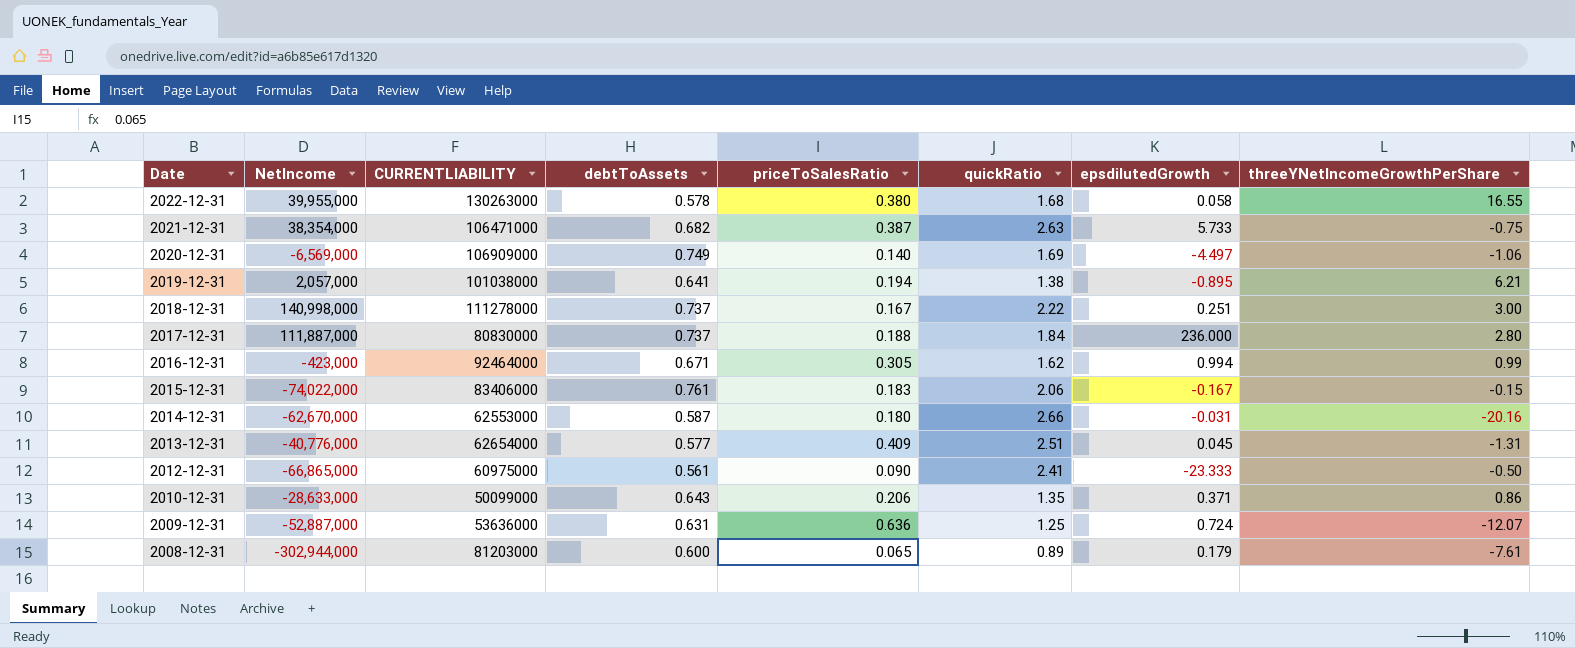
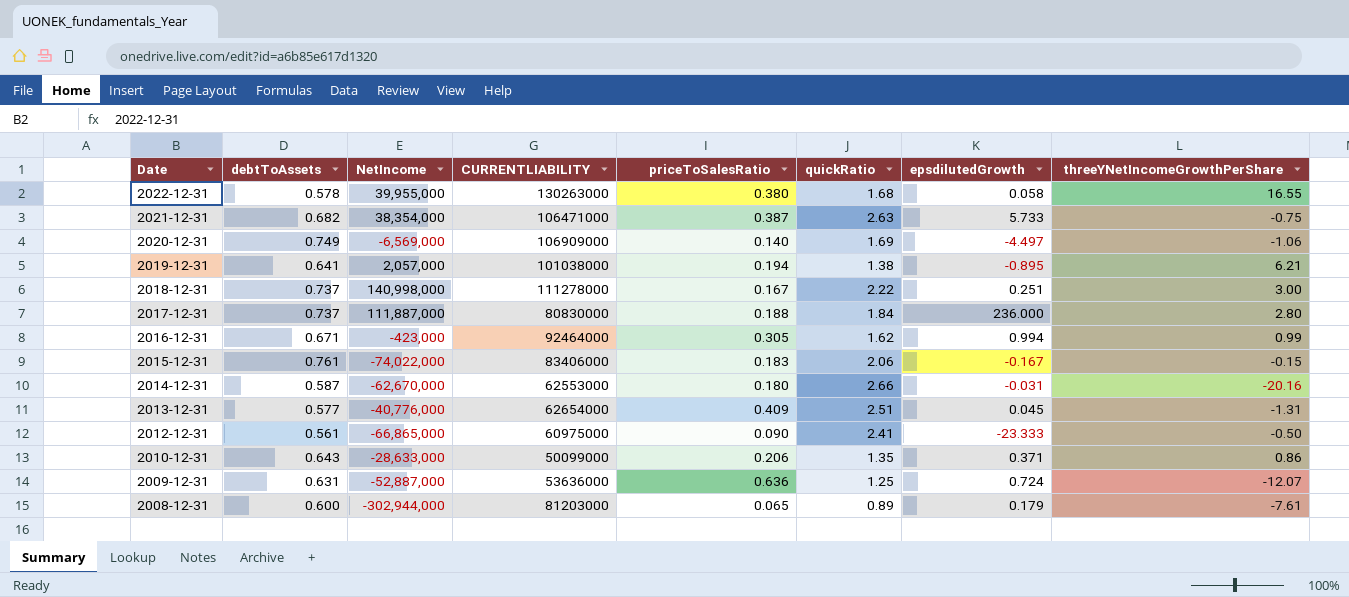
column debtToAssets | position: 4 -> 2

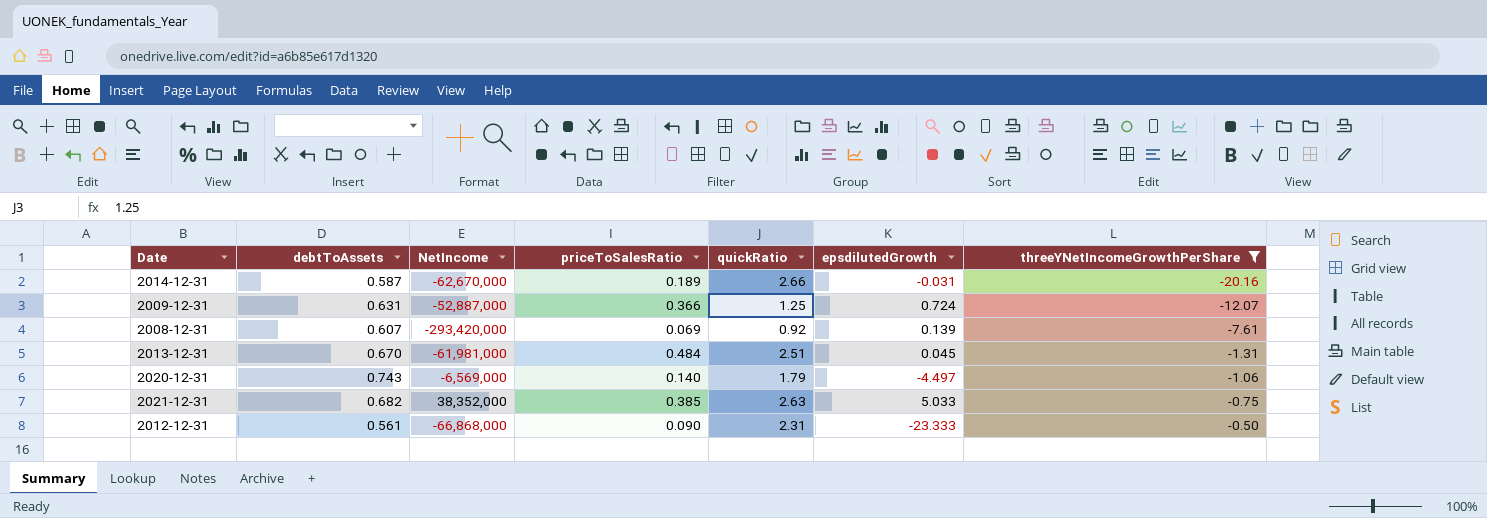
filter: none -> threeYNetIncomeGrowthPerShare <= -0.50
row order: Date descending -> threeYNetIncomeGrowthPerShare ascending
column CURRENTLIABILITY | position: 4 -> none
2014-12-31 | priceToSalesRatio: 0.180 -> 0.189
2009-12-31 | priceToSalesRatio: 0.636 -> 0.366
2008-12-31 | debtToAssets: 0.600 -> 0.607
2008-12-31 | NetIncome: -302,944,000 -> -293,420,000
2008-12-31 | priceToSalesRatio: 0.065 -> 0.069
2008-12-31 | quickRatio: 0.89 -> 0.92
2008-12-31 | epsdilutedGrowth: 0.179 -> 0.139
2013-12-31 | debtToAssets: 0.577 -> 0.670
2013-12-31 | NetIncome: -40,776,000 -> -61,981,000
2013-12-31 | priceToSalesRatio: 0.409 -> 0.484
2020-12-31 | debtToAssets: 0.749 -> 0.743
2020-12-31 | quickRatio: 1.69 -> 1.79
2021-12-31 | NetIncome: 38,354,000 -> 38,352,000
2021-12-31 | priceToSalesRatio: 0.387 -> 0.385
2021-12-31 | epsdilutedGrowth: 5.733 -> 5.033
2012-12-31 | NetIncome: -66,865,000 -> -66,868,000
2012-12-31 | quickRatio: 2.41 -> 2.31

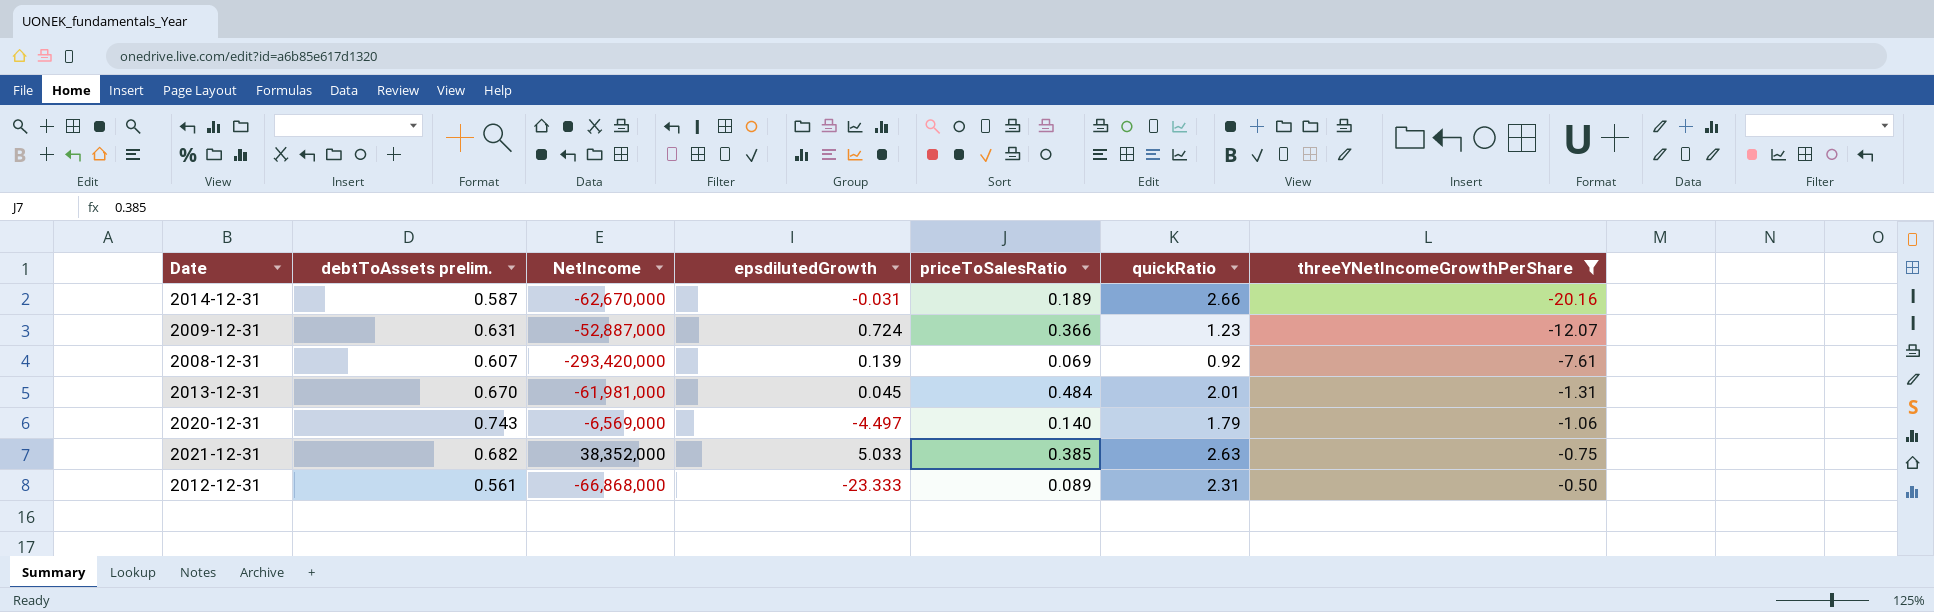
column name: debtToAssets -> debtToAssets prelim.
column epsdilutedGrowth | position: 6 -> 4
2009-12-31 | quickRatio: 1.25 -> 1.23
2013-12-31 | quickRatio: 2.51 -> 2.01
2012-12-31 | priceToSalesRatio: 0.090 -> 0.089

